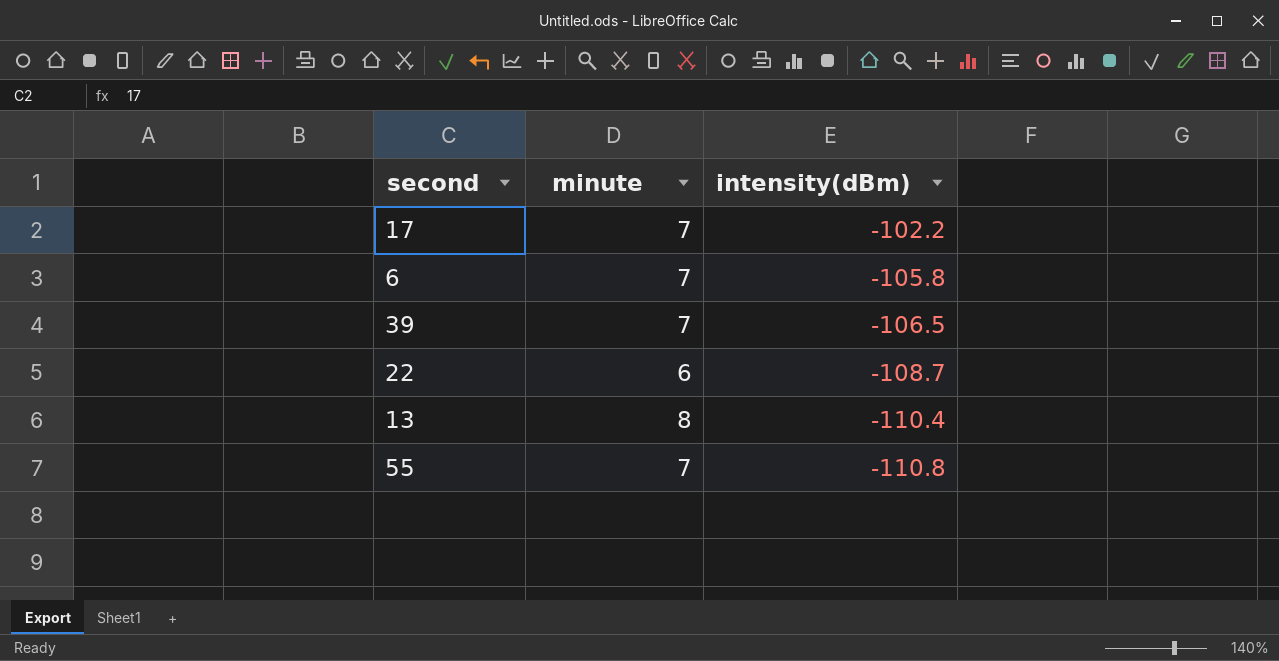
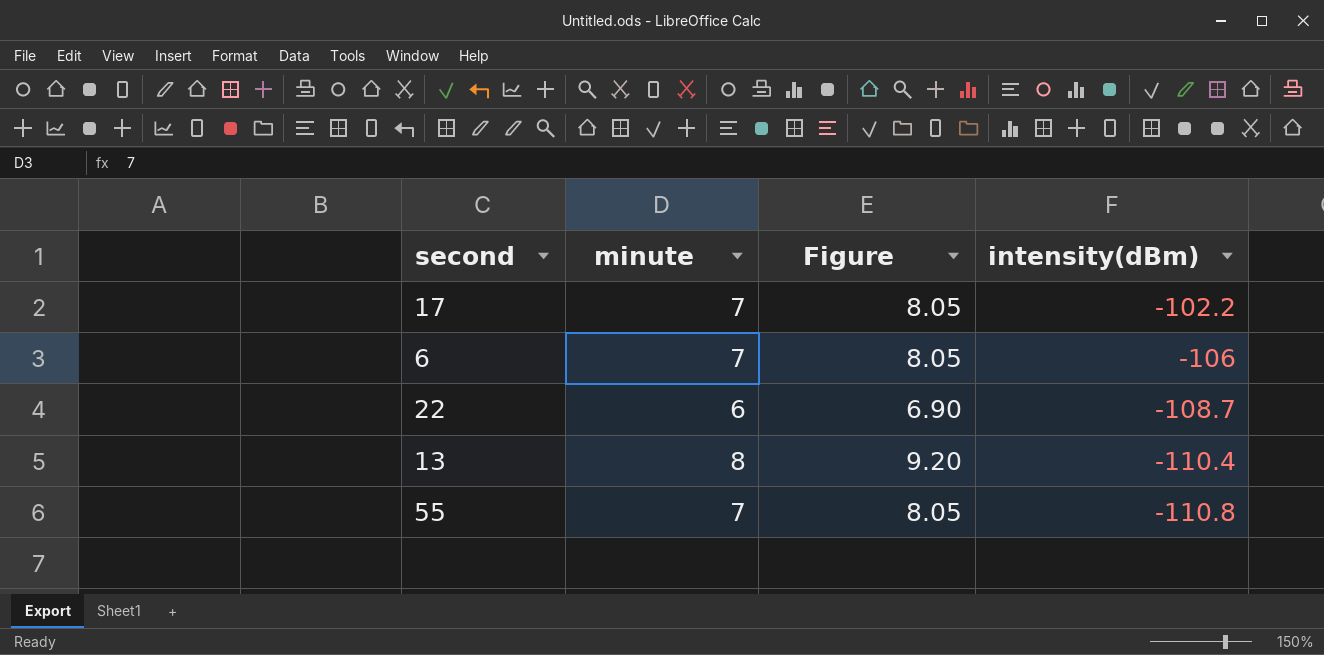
column Figure | formula: none -> [minute] * 1.15
row 39: 7 | -106.5 -> none
6 | intensity(dBm): -105.8 -> -106

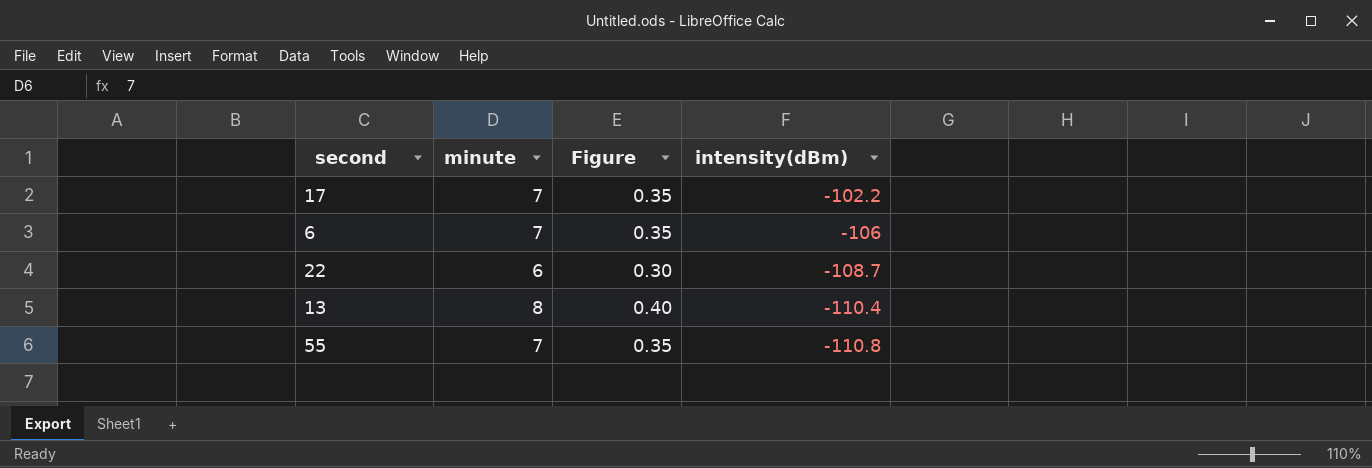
column Figure | formula: [minute] * 1.15 -> [minute] * 0.05

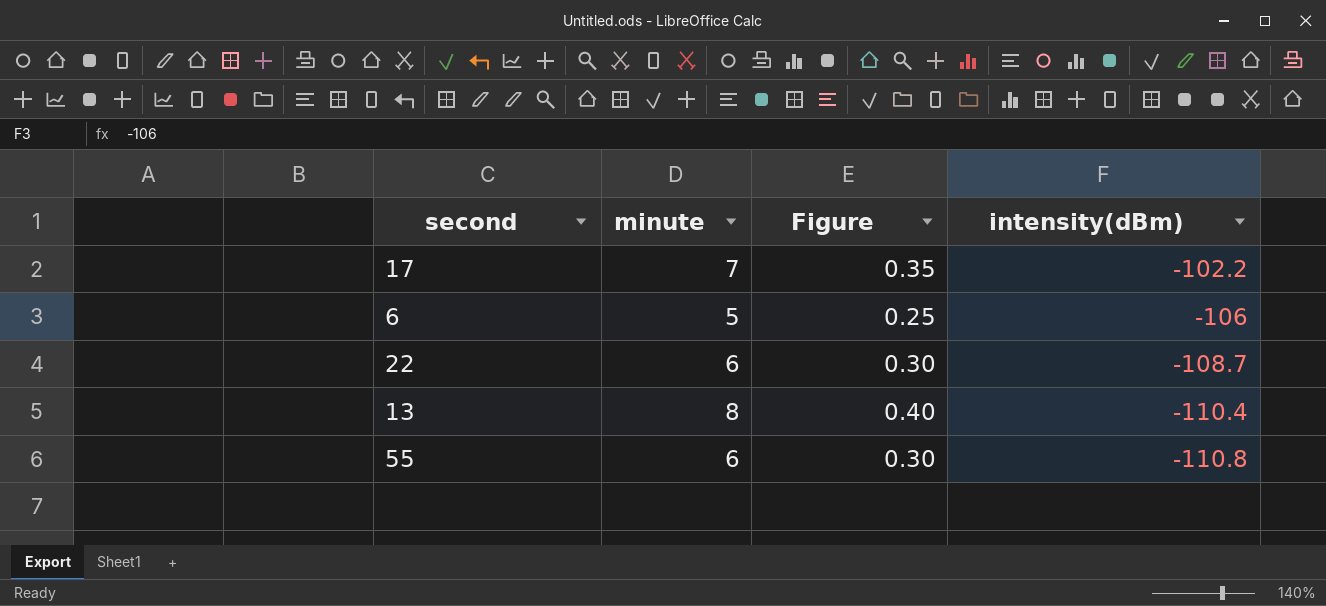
6 | minute: 7 -> 5
6 | Figure: 0.35 -> 0.25
55 | minute: 7 -> 6
55 | Figure: 0.35 -> 0.30

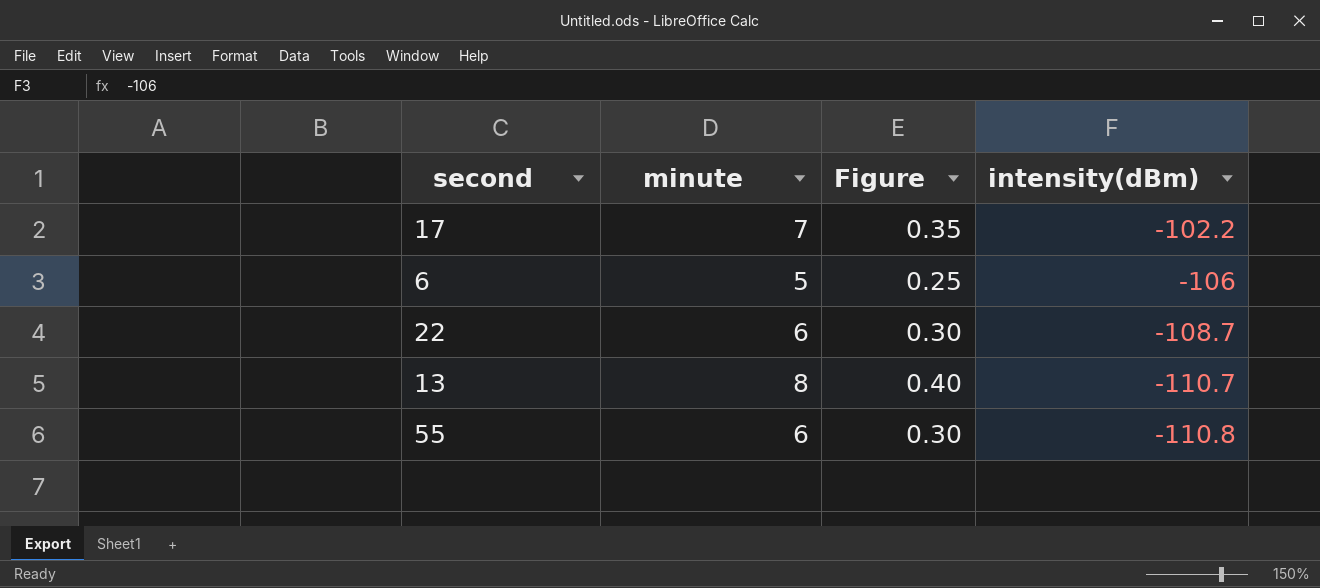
13 | intensity(dBm): -110.4 -> -110.7

